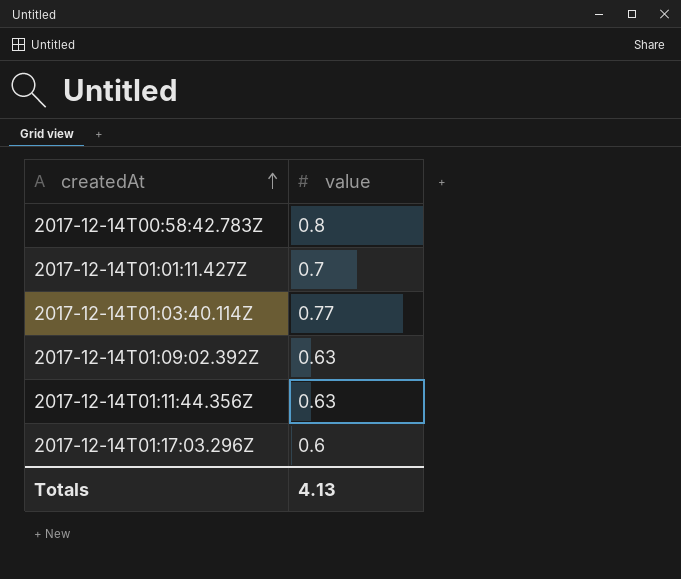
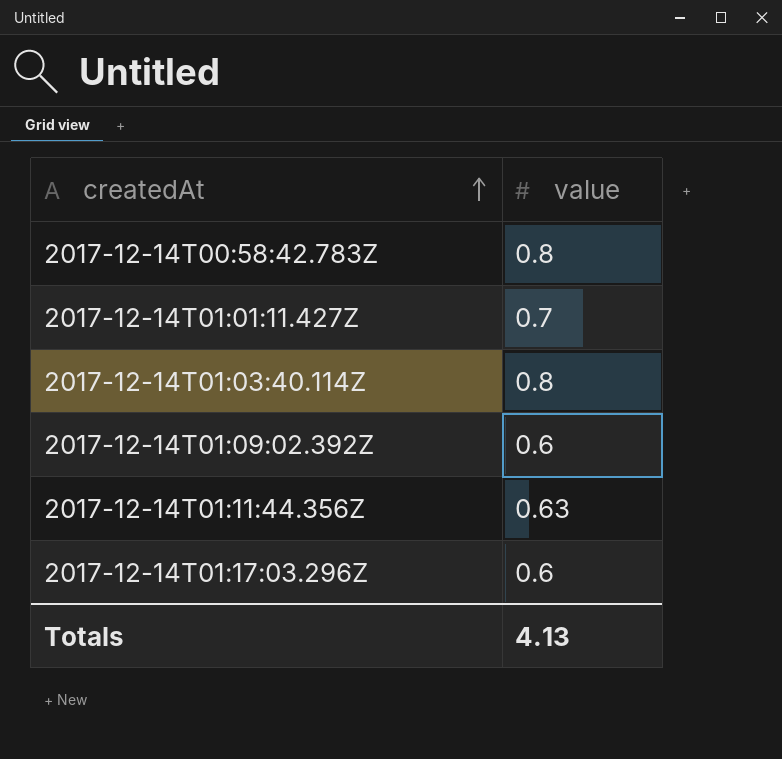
2017-12-14T01:03:40.114Z | value: 0.77 -> 0.8
2017-12-14T01:09:02.392Z | value: 0.63 -> 0.6

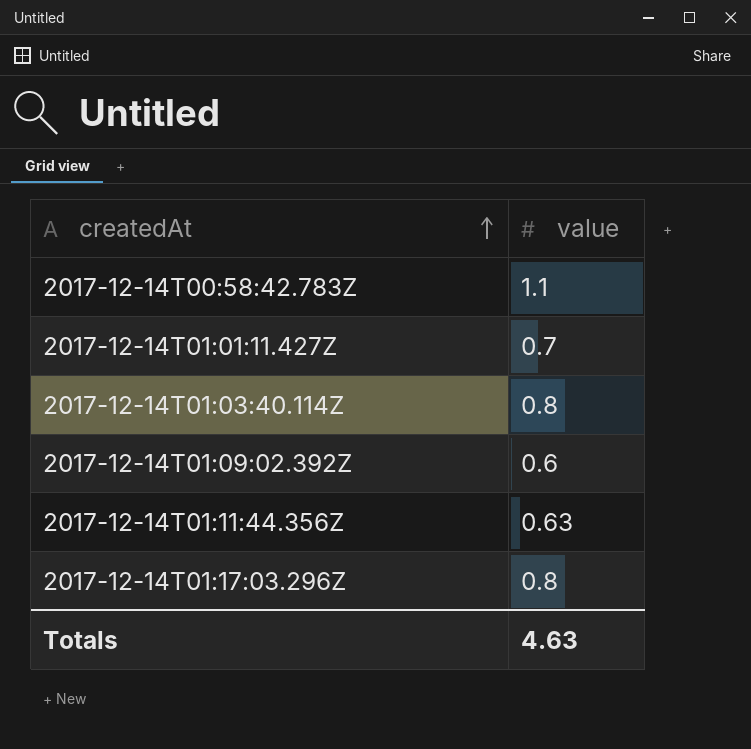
2017-12-14T00:58:42.783Z | value: 0.8 -> 1.1
2017-12-14T01:17:03.296Z | value: 0.6 -> 0.8
Totals | value: 4.13 -> 4.63

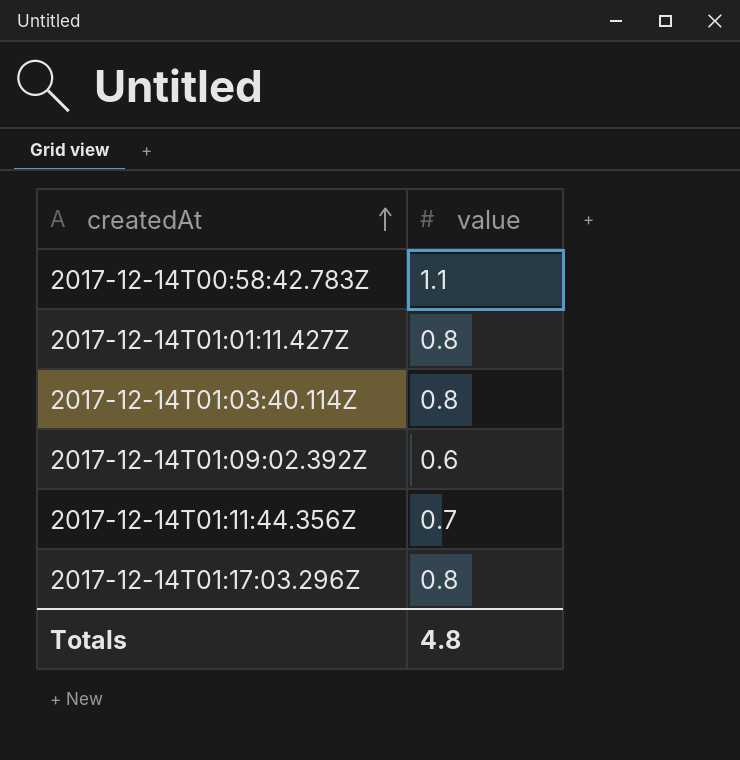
2017-12-14T01:01:11.427Z | value: 0.7 -> 0.8
2017-12-14T01:11:44.356Z | value: 0.63 -> 0.7
Totals | value: 4.63 -> 4.8

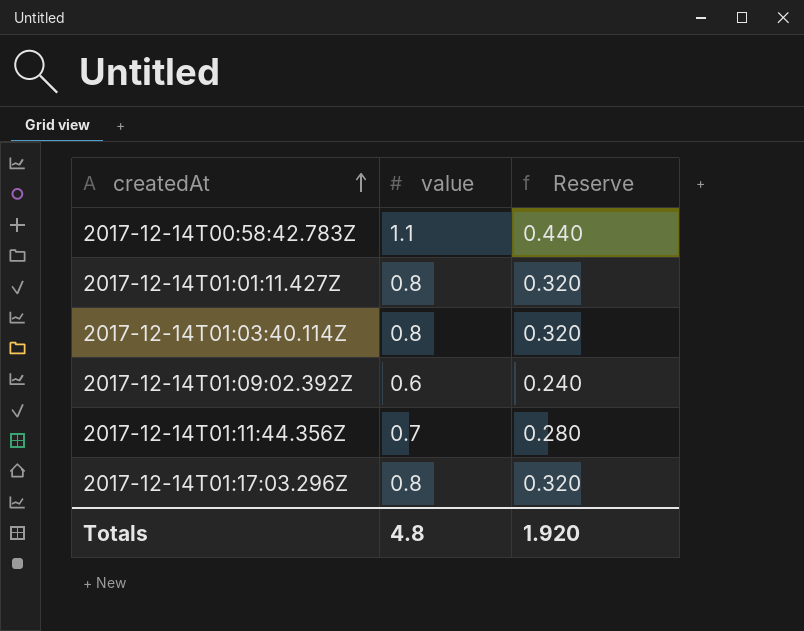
column Reserve | formula: none -> [value] * 0.4

